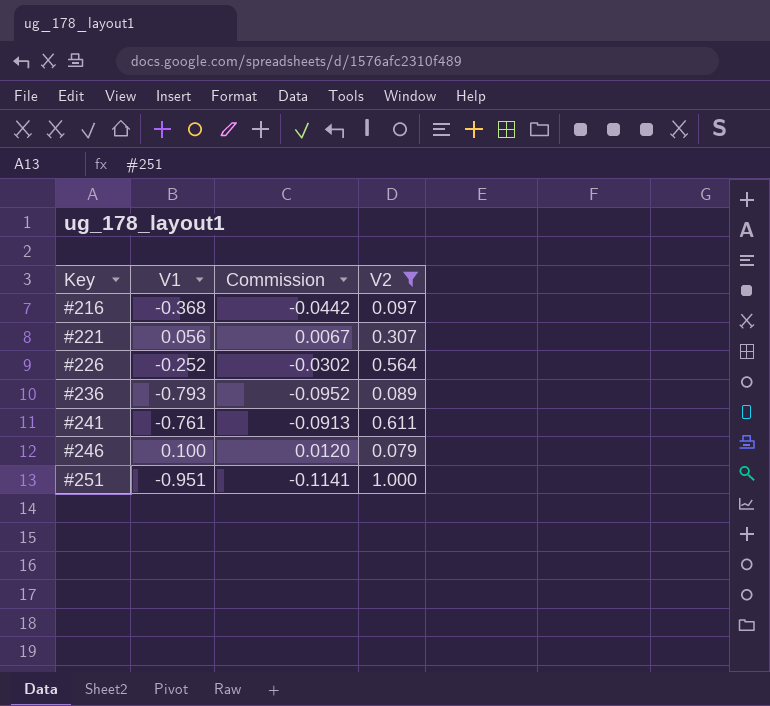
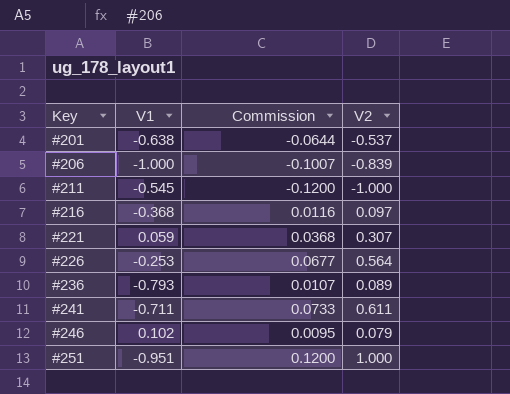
filter: V2 >= 0.079 -> none
column Commission | formula: [V1] * 0.12 -> [V2] * 0.12
#221 | V1: 0.056 -> 0.059
#226 | V1: -0.252 -> -0.253
#241 | V1: -0.761 -> -0.711
#246 | V1: 0.100 -> 0.102

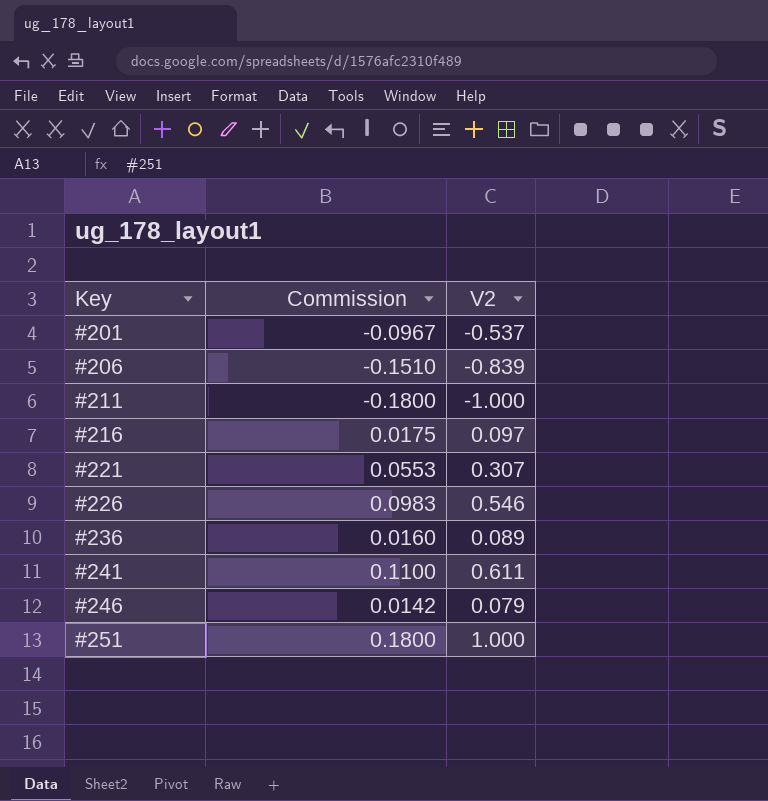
column V1 | position: 2 -> none
column Commission | formula: [V2] * 0.12 -> [V2] * 0.18
#226 | V2: 0.564 -> 0.546

